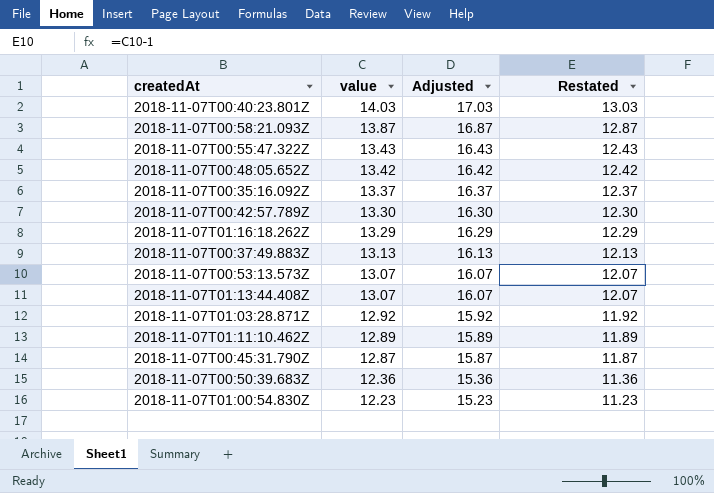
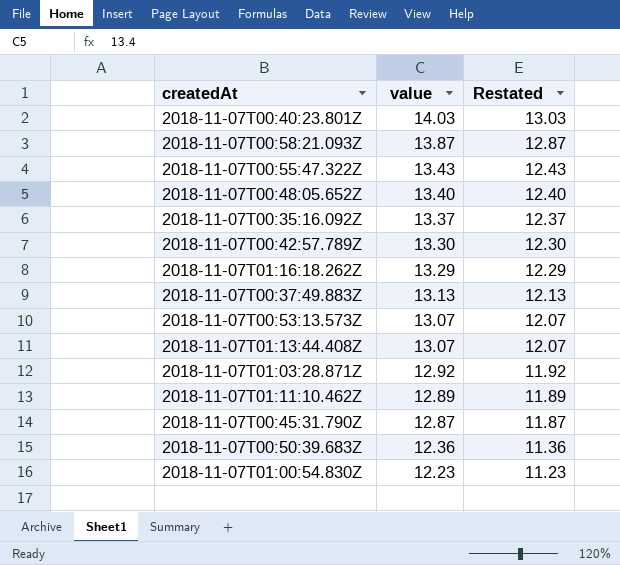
column Adjusted | formula: [value] + 3 -> none
2018-11-07T00:48:05.652Z | value: 13.42 -> 13.40
2018-11-07T00:48:05.652Z | Restated: 12.42 -> 12.40

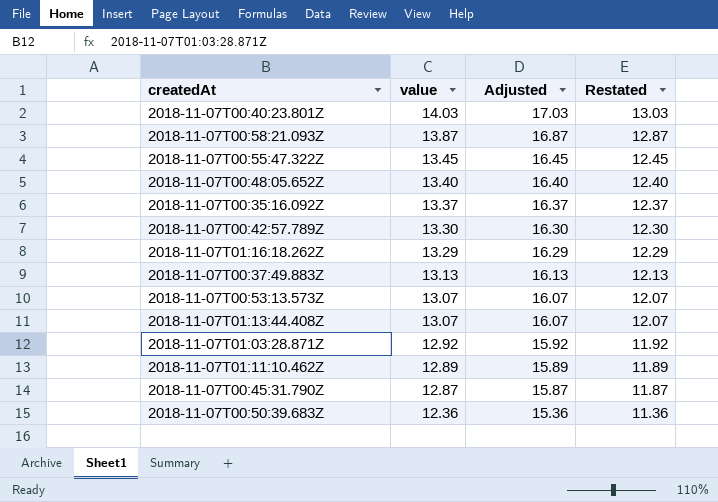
column Adjusted | formula: none -> [value] + 3
row 2018-11-07T01:00:54.830Z: 12.23 | 11.23 -> none
2018-11-07T00:55:47.322Z | value: 13.43 -> 13.45
2018-11-07T00:55:47.322Z | Restated: 12.43 -> 12.45

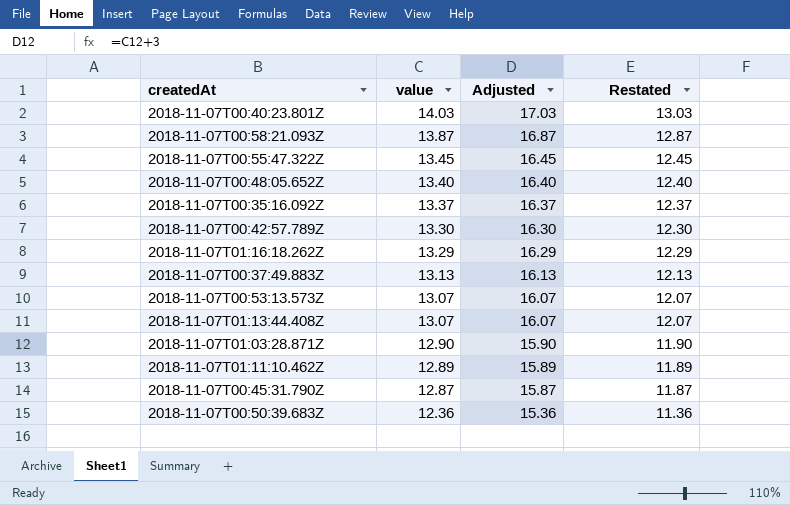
2018-11-07T01:03:28.871Z | value: 12.92 -> 12.90
2018-11-07T01:03:28.871Z | Adjusted: 15.92 -> 15.90
2018-11-07T01:03:28.871Z | Restated: 11.92 -> 11.90

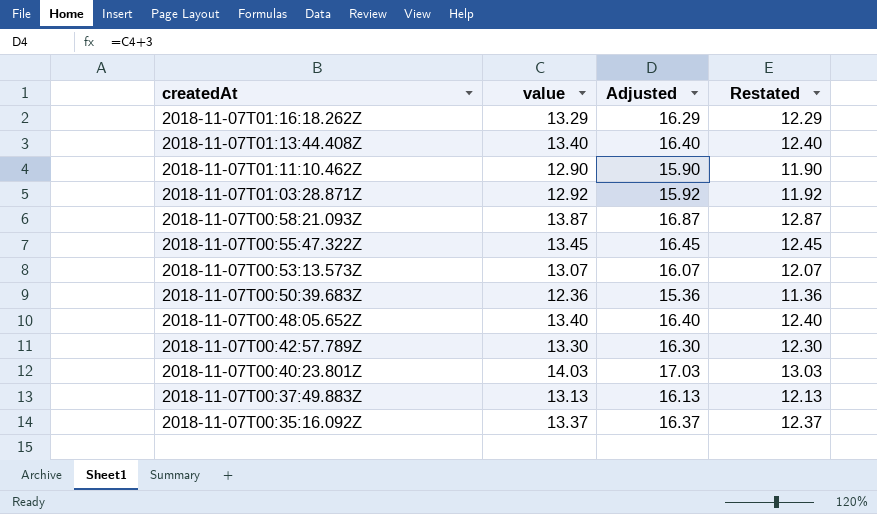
row order: value descending -> createdAt descending
row 2018-11-07T00:45:31.790Z: 12.87 | 15.87 | 11.87 -> none
2018-11-07T01:13:44.408Z | value: 13.07 -> 13.40
2018-11-07T01:13:44.408Z | Adjusted: 16.07 -> 16.40
2018-11-07T01:13:44.408Z | Restated: 12.07 -> 12.40
2018-11-07T01:11:10.462Z | value: 12.89 -> 12.90
2018-11-07T01:11:10.462Z | Adjusted: 15.89 -> 15.90
2018-11-07T01:11:10.462Z | Restated: 11.89 -> 11.90
2018-11-07T01:03:28.871Z | value: 12.90 -> 12.92
2018-11-07T01:03:28.871Z | Adjusted: 15.90 -> 15.92
2018-11-07T01:03:28.871Z | Restated: 11.90 -> 11.92

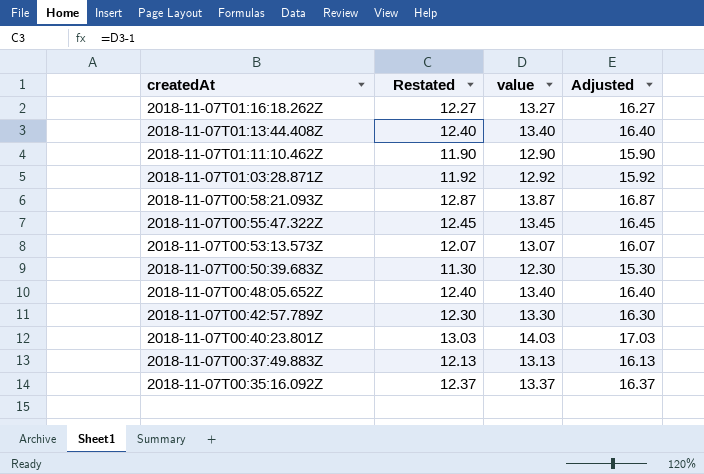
column Restated | position: 4 -> 2
2018-11-07T01:16:18.262Z | Restated: 12.29 -> 12.27
2018-11-07T01:16:18.262Z | value: 13.29 -> 13.27
2018-11-07T01:16:18.262Z | Adjusted: 16.29 -> 16.27
2018-11-07T00:50:39.683Z | Restated: 11.36 -> 11.30
2018-11-07T00:50:39.683Z | value: 12.36 -> 12.30
2018-11-07T00:50:39.683Z | Adjusted: 15.36 -> 15.30

